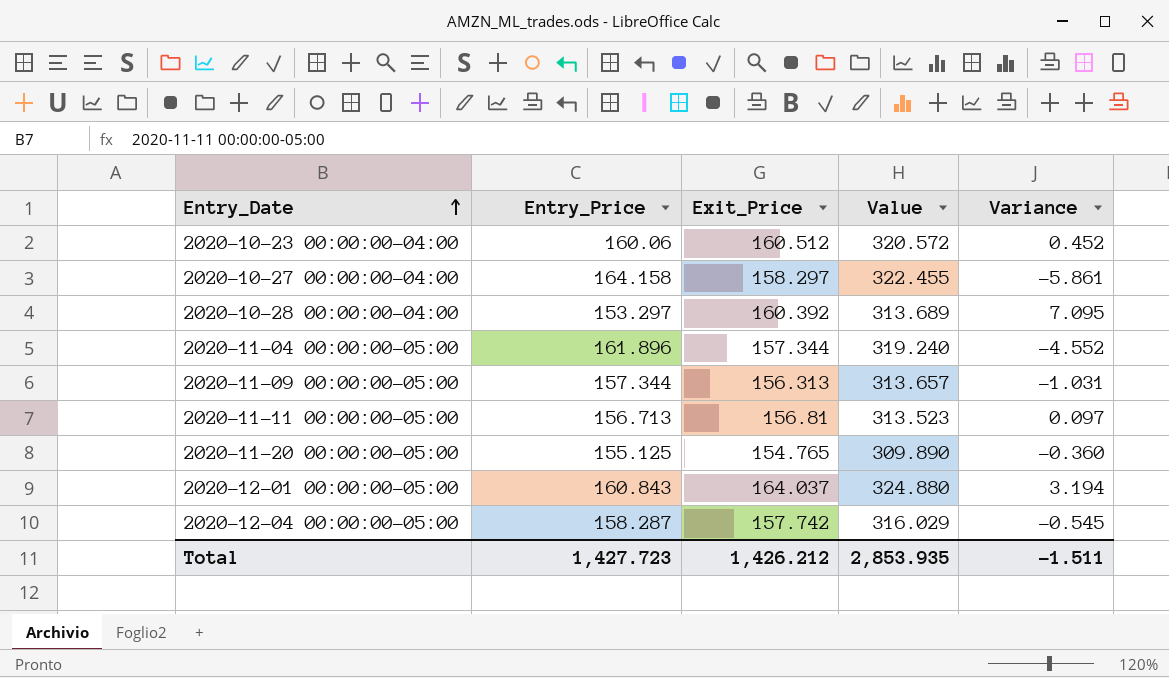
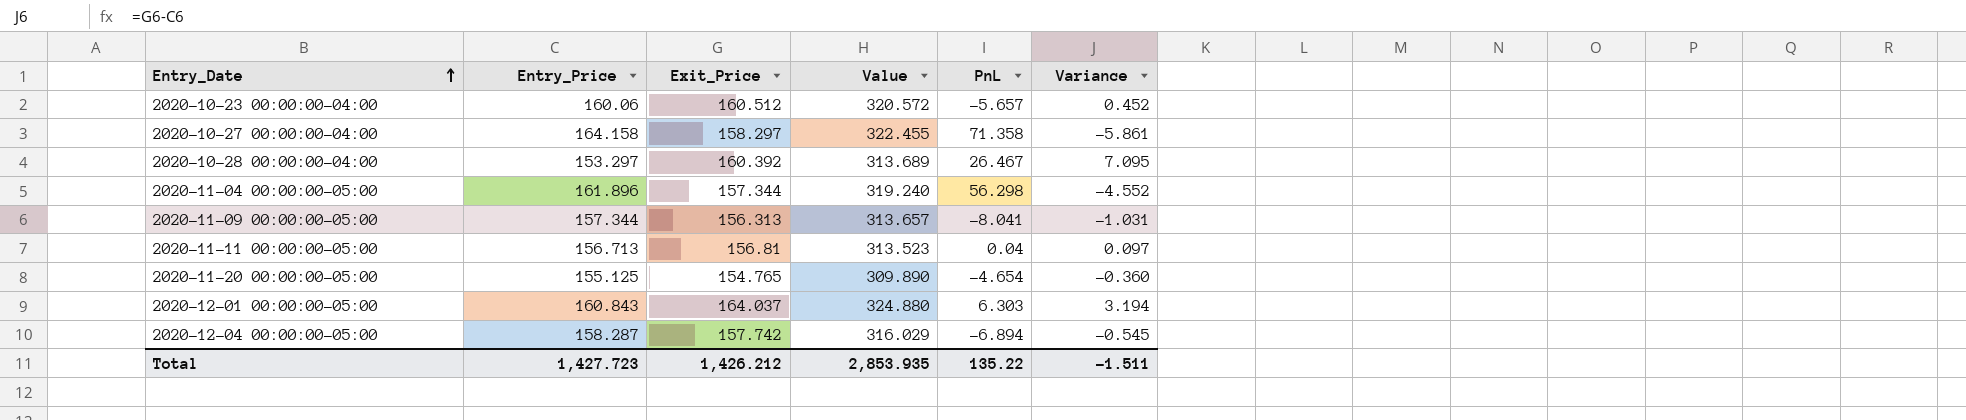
column PnL | position: none -> 5

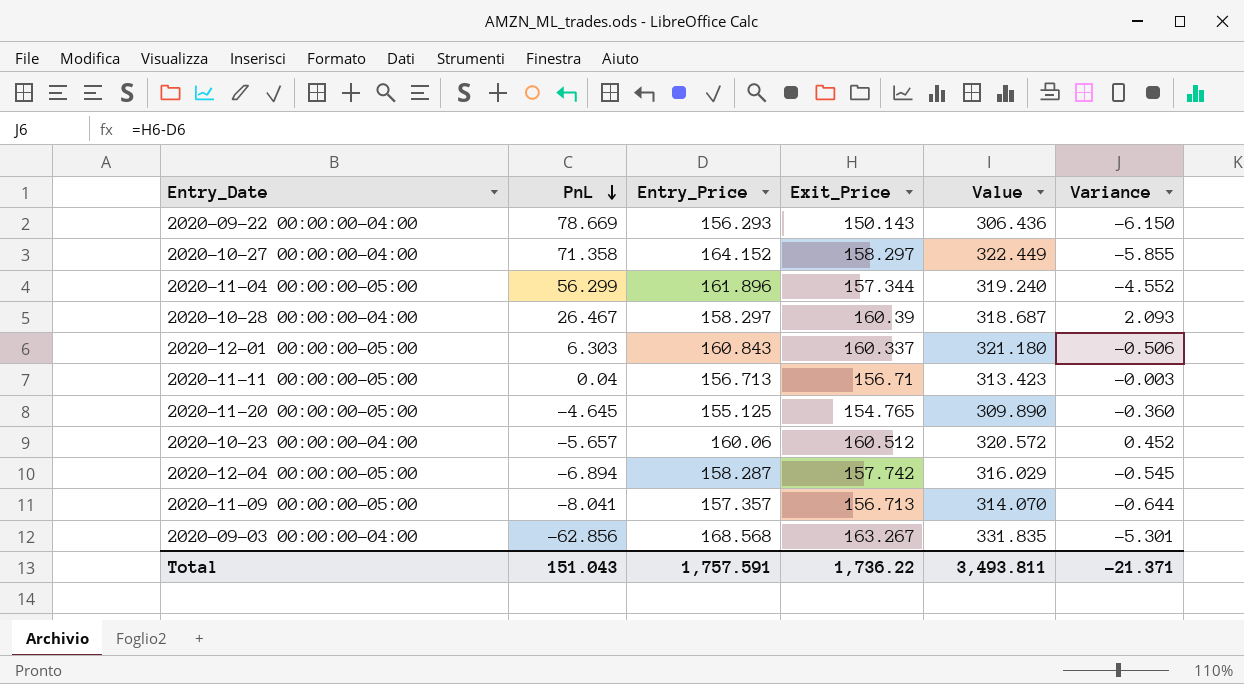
row order: Entry_Date ascending -> PnL descending
column PnL | position: 5 -> 2
row 2020-09-22 00:00:00-04:00: none -> 78.669 | 156.293 | 150.143 | 306.436 | -6.150
2020-10-27 00:00:00-04:00 | Entry_Price: 164.158 -> 164.152
2020-10-27 00:00:00-04:00 | Value: 322.455 -> 322.449
2020-10-27 00:00:00-04:00 | Variance: -5.861 -> -5.855
2020-11-04 00:00:00-05:00 | PnL: 56.298 -> 56.299
2020-10-28 00:00:00-04:00 | Entry_Price: 153.297 -> 158.297
2020-10-28 00:00:00-04:00 | Exit_Price: 160.392 -> 160.39
2020-10-28 00:00:00-04:00 | Value: 313.689 -> 318.687
2020-10-28 00:00:00-04:00 | Variance: 7.095 -> 2.093
2020-12-01 00:00:00-05:00 | Exit_Price: 164.037 -> 160.337
2020-12-01 00:00:00-05:00 | Value: 324.880 -> 321.180
2020-12-01 00:00:00-05:00 | Variance: 3.194 -> -0.506
2020-11-11 00:00:00-05:00 | Exit_Price: 156.81 -> 156.71
2020-11-11 00:00:00-05:00 | Value: 313.523 -> 313.423
2020-11-11 00:00:00-05:00 | Variance: 0.097 -> -0.003
2020-11-20 00:00:00-05:00 | PnL: -4.654 -> -4.645
2020-11-09 00:00:00-05:00 | Entry_Price: 157.344 -> 157.357
2020-11-09 00:00:00-05:00 | Exit_Price: 156.313 -> 156.713
2020-11-09 00:00:00-05:00 | Value: 313.657 -> 314.070
2020-11-09 00:00:00-05:00 | Variance: -1.031 -> -0.644
row 2020-09-03 00:00:00-04:00: none -> -62.856 | 168.568 | 163.267 | 331.835 | -5.301
Total | PnL: 135.22 -> 151.043
Total | Entry_Price: 1,427.723 -> 1,757.591
Total | Exit_Price: 1,426.212 -> 1,736.22
Total | Value: 2,853.935 -> 3,493.811
Total | Variance: -1.511 -> -21.371

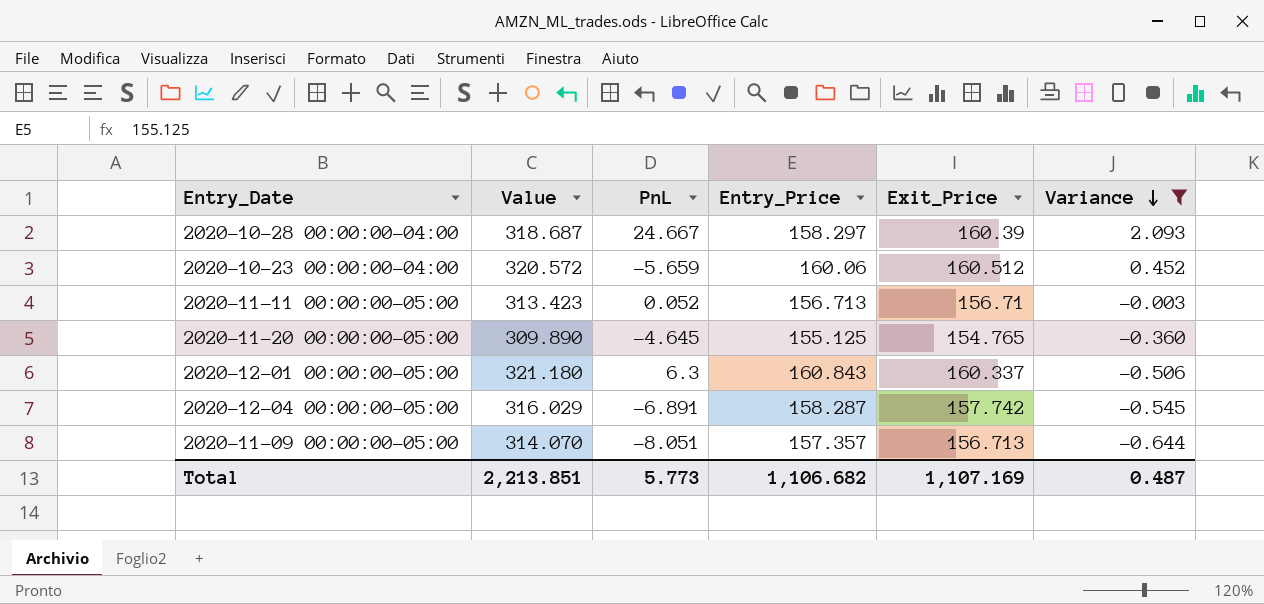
filter: none -> Variance >= -0.644
row order: PnL descending -> Variance descending
column Value | position: 5 -> 2
2020-10-28 00:00:00-04:00 | PnL: 26.467 -> 24.667
2020-10-23 00:00:00-04:00 | PnL: -5.657 -> -5.659
2020-11-11 00:00:00-05:00 | PnL: 0.04 -> 0.052
2020-12-01 00:00:00-05:00 | PnL: 6.303 -> 6.3
2020-12-04 00:00:00-05:00 | PnL: -6.894 -> -6.891
2020-11-09 00:00:00-05:00 | PnL: -8.041 -> -8.051
Total | Value: 3,493.811 -> 2,213.851
Total | PnL: 151.043 -> 5.773
Total | Entry_Price: 1,757.591 -> 1,106.682
Total | Exit_Price: 1,736.22 -> 1,107.169
Total | Variance: -21.371 -> 0.487

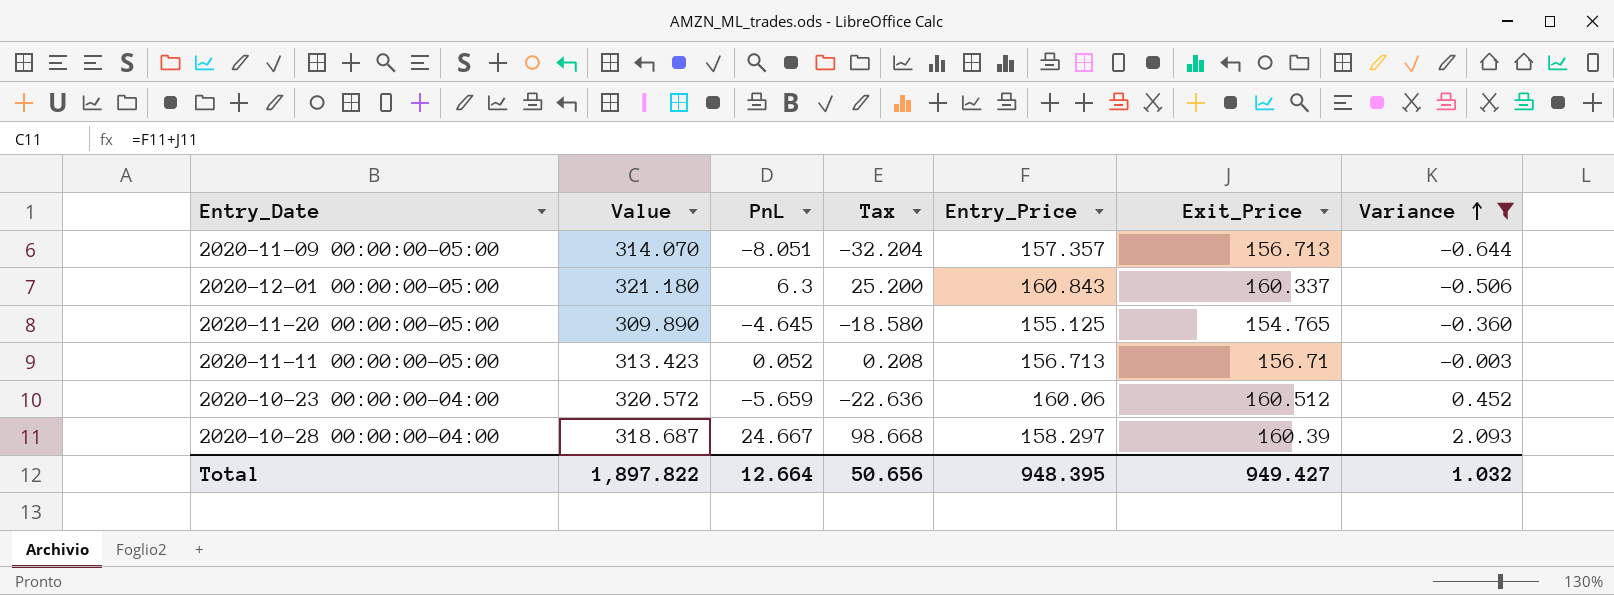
row order: Variance descending -> Variance ascending
column Tax | formula: none -> [PnL] * 4
row 2020-12-04 00:00:00-05:00: 316.029 | -6.891 | 158.287 | 157.742 | -0.545 -> none
Total | Value: 2,213.851 -> 1,897.822
Total | PnL: 5.773 -> 12.664
Total | Entry_Price: 1,106.682 -> 948.395
Total | Exit_Price: 1,107.169 -> 949.427
Total | Variance: 0.487 -> 1.032

